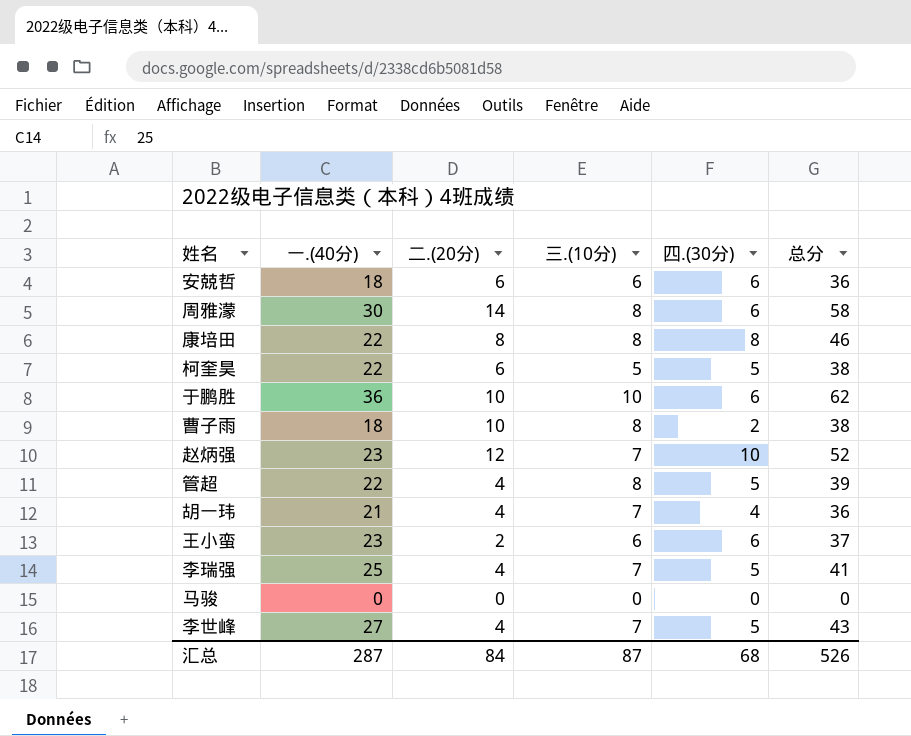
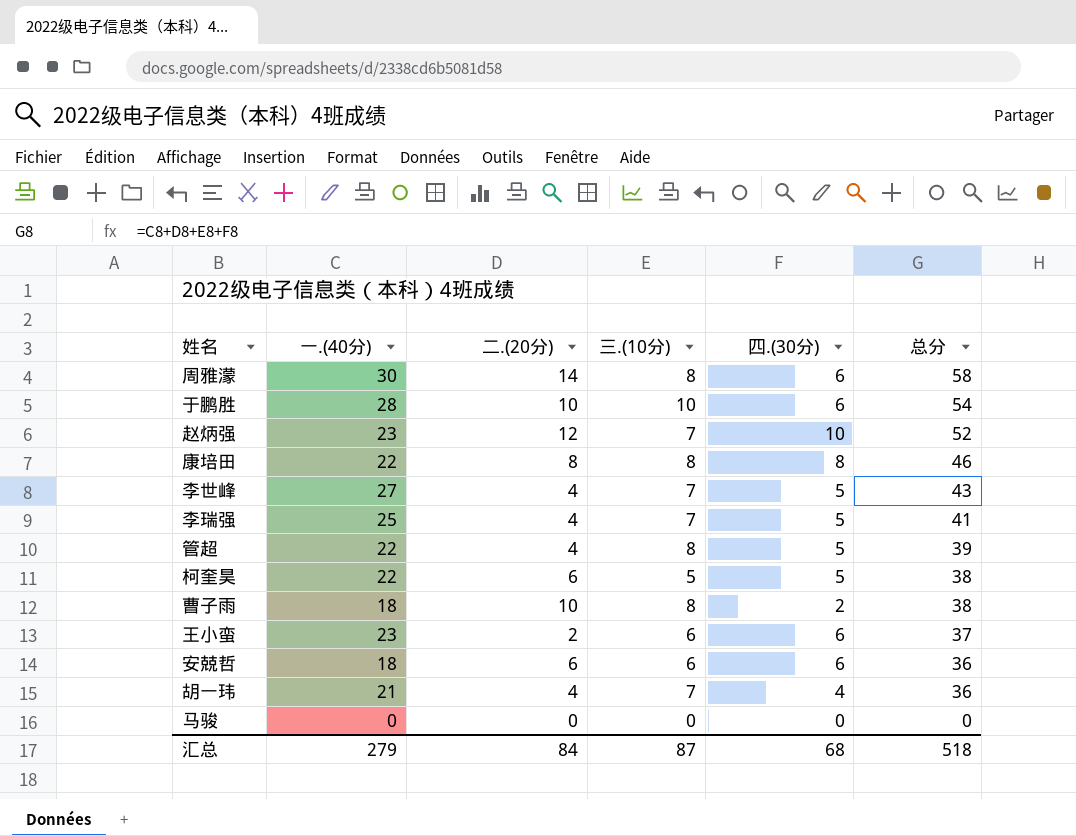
row order: none -> 总分 descending
于鹏胜 | 一.(40分): 36 -> 28
于鹏胜 | 总分: 62 -> 54
汇总 | 一.(40分): 287 -> 279
汇总 | 总分: 526 -> 518

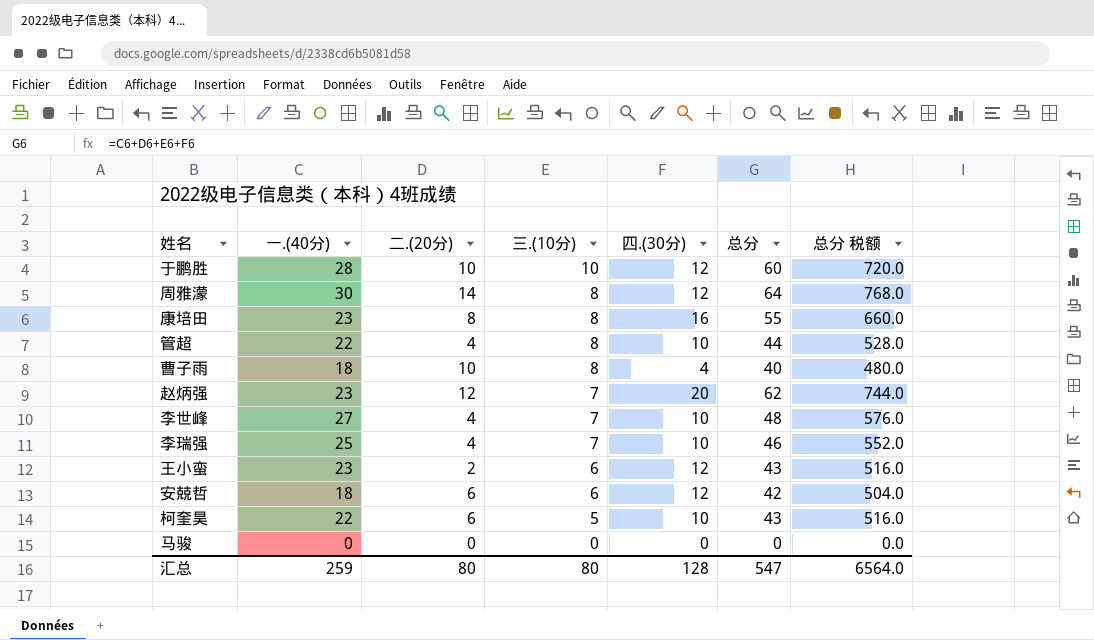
row order: 总分 descending -> 三.(10分) descending
column 总分 税额 | formula: none -> [总分] * 12
row 胡一玮: 21 | 4 | 7 | 4 | 36 -> none
于鹏胜 | 四.(30分): 6 -> 12
于鹏胜 | 总分: 54 -> 60
周雅濛 | 四.(30分): 6 -> 12
周雅濛 | 总分: 58 -> 64
康培田 | 一.(40分): 22 -> 23
康培田 | 四.(30分): 8 -> 16
康培田 | 总分: 46 -> 55
管超 | 四.(30分): 5 -> 10
管超 | 总分: 39 -> 44
曹子雨 | 四.(30分): 2 -> 4
曹子雨 | 总分: 38 -> 40
赵炳强 | 四.(30分): 10 -> 20
赵炳强 | 总分: 52 -> 62
李世峰 | 四.(30分): 5 -> 10
李世峰 | 总分: 43 -> 48
李瑞强 | 四.(30分): 5 -> 10
李瑞强 | 总分: 41 -> 46
王小蛮 | 四.(30分): 6 -> 12
王小蛮 | 总分: 37 -> 43
安兢哲 | 四.(30分): 6 -> 12
安兢哲 | 总分: 36 -> 42
柯奎昊 | 四.(30分): 5 -> 10
柯奎昊 | 总分: 38 -> 43
汇总 | 一.(40分): 279 -> 259
汇总 | 二.(20分): 84 -> 80
汇总 | 三.(10分): 87 -> 80
汇总 | 四.(30分): 68 -> 128
汇总 | 总分: 518 -> 547

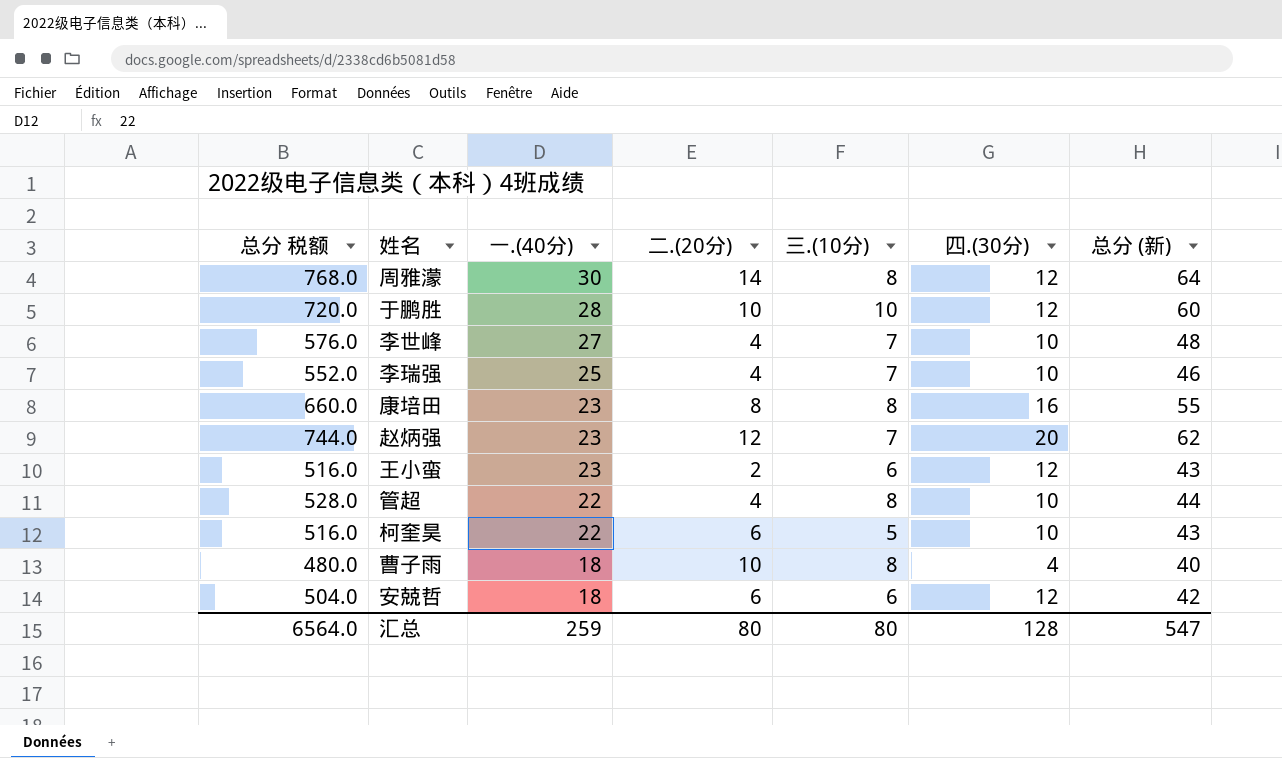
row order: 三.(10分) descending -> 一.(40分) descending
column 总分 税额 | position: 7 -> 1
column name: 总分 -> 总分 (新)
row 马骏: 0 | 0 | 0 | 0 | 0 | 0.0 -> none

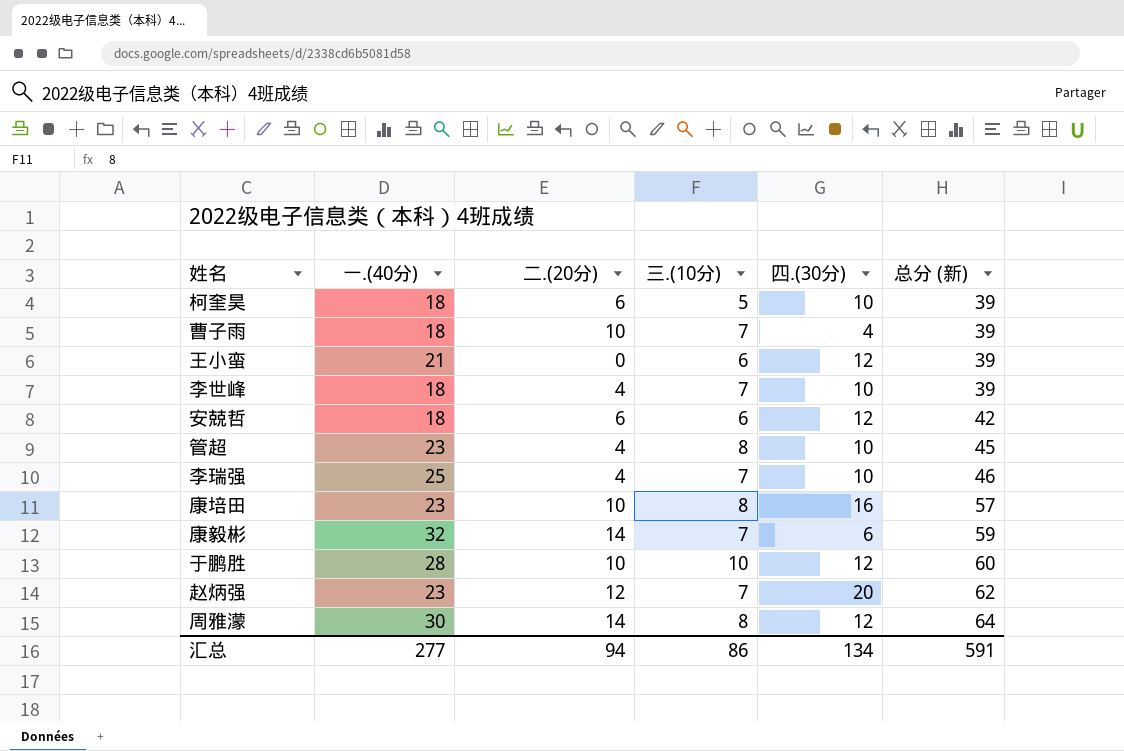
row order: 一.(40分) descending -> 总分 (新) ascending
column 总分 税额 | formula: [总分 (新)] * 12 -> none
柯奎昊 | 一.(40分): 22 -> 18
柯奎昊 | 总分 (新): 43 -> 39
曹子雨 | 三.(10分): 8 -> 7
曹子雨 | 总分 (新): 40 -> 39
王小蛮 | 一.(40分): 23 -> 21
王小蛮 | 二.(20分): 2 -> 0
王小蛮 | 总分 (新): 43 -> 39
李世峰 | 一.(40分): 27 -> 18
李世峰 | 总分 (新): 48 -> 39
管超 | 一.(40分): 22 -> 23
管超 | 总分 (新): 44 -> 45
康培田 | 二.(20分): 8 -> 10
康培田 | 总分 (新): 55 -> 57
row 康毅彬: none -> 32 | 14 | 7 | 6 | 59
汇总 | 一.(40分): 259 -> 277
汇总 | 二.(20分): 80 -> 94
汇总 | 三.(10分): 80 -> 86
汇总 | 四.(30分): 128 -> 134
汇总 | 总分 (新): 547 -> 591

